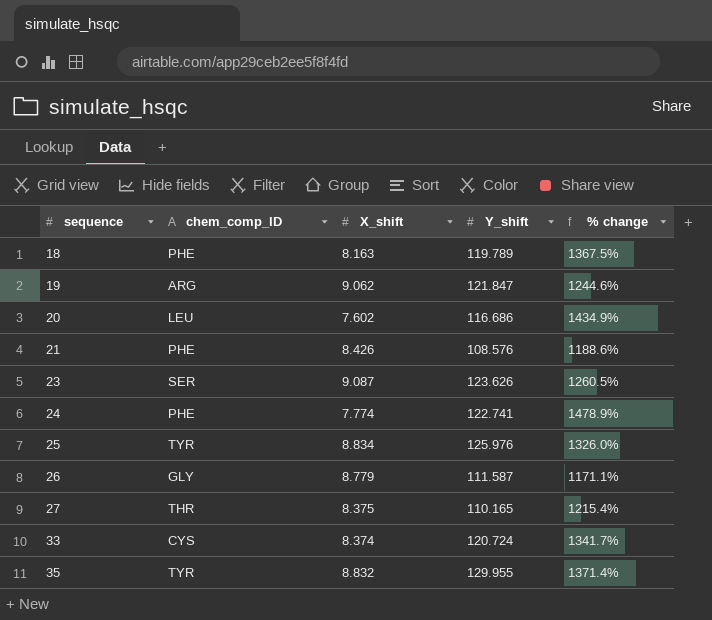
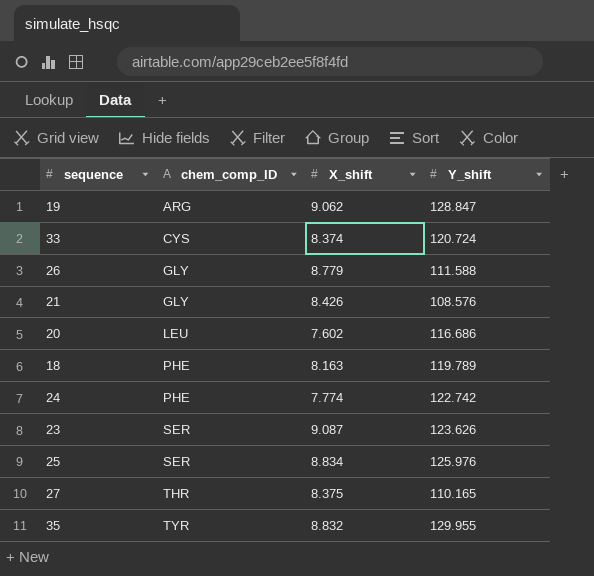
row order: sequence ascending -> chem_comp_ID ascending
column % change | formula: ([Y_shift] - [X_shift]) / [X_shift] -> none
19 | Y_shift: 121.847 -> 128.847
26 | Y_shift: 111.587 -> 111.588
21 | chem_comp_ID: PHE -> GLY
24 | Y_shift: 122.741 -> 122.742
25 | chem_comp_ID: TYR -> SER

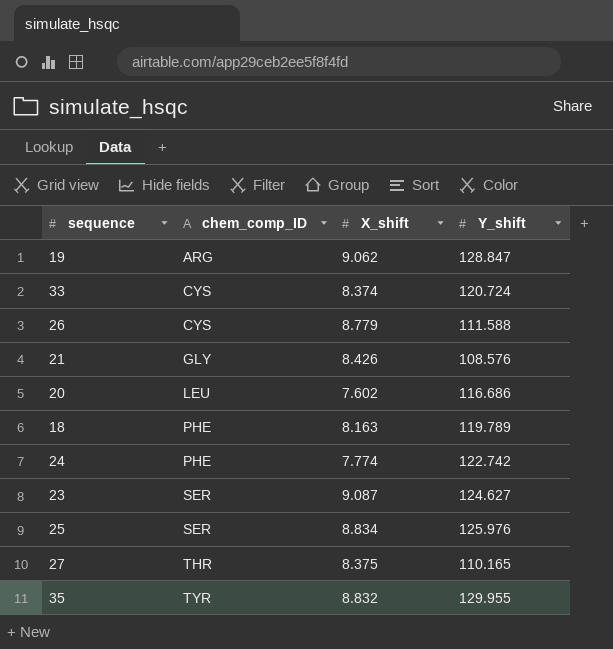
26 | chem_comp_ID: GLY -> CYS
23 | Y_shift: 123.626 -> 124.627

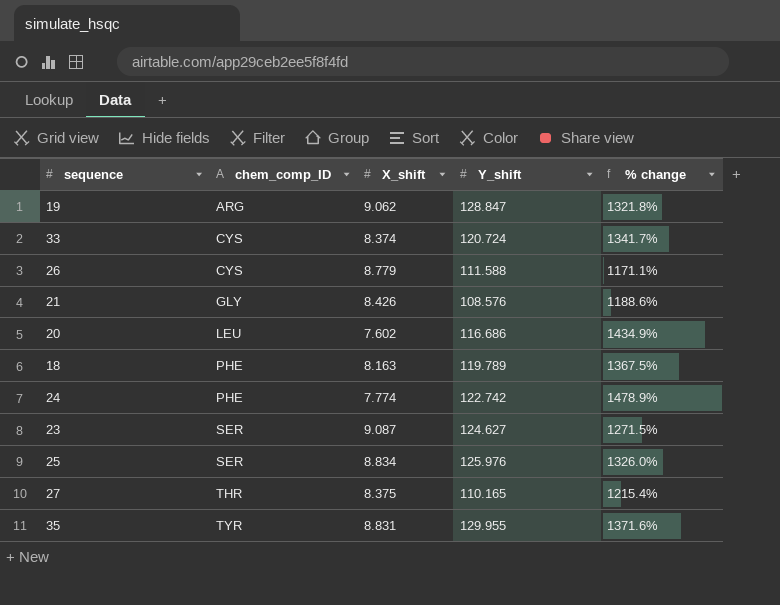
column % change | formula: none -> ([Y_shift] - [X_shift]) / [X_shift]
35 | X_shift: 8.832 -> 8.831

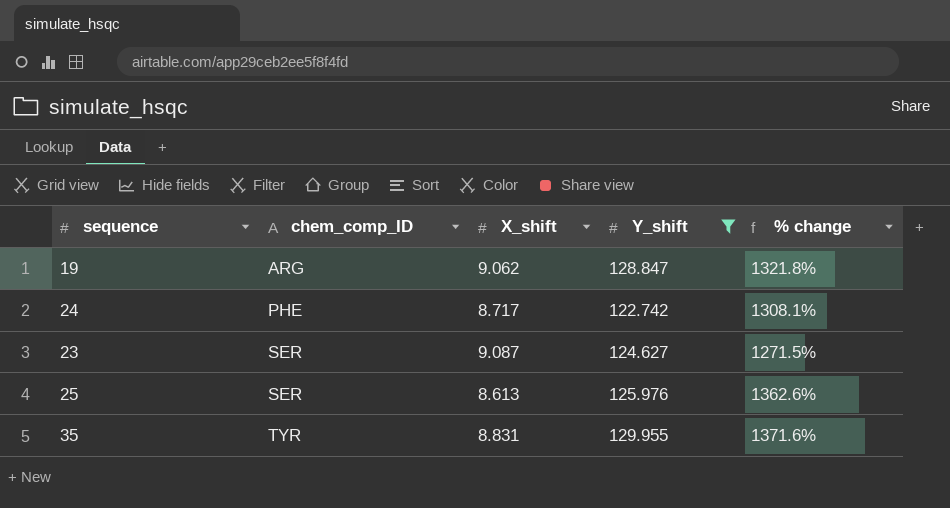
filter: none -> Y_shift >= 122.742
24 | X_shift: 7.774 -> 8.717
24 | % change: 1478.9% -> 1308.1%
25 | X_shift: 8.834 -> 8.613
25 | % change: 1326.0% -> 1362.6%

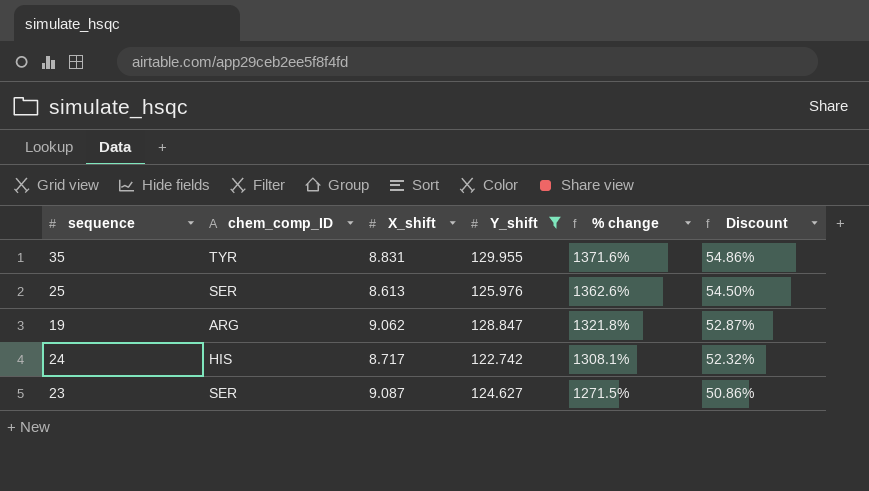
row order: chem_comp_ID ascending -> % change descending
column Discount | formula: none -> [% change] * 0.04
24 | chem_comp_ID: PHE -> HIS

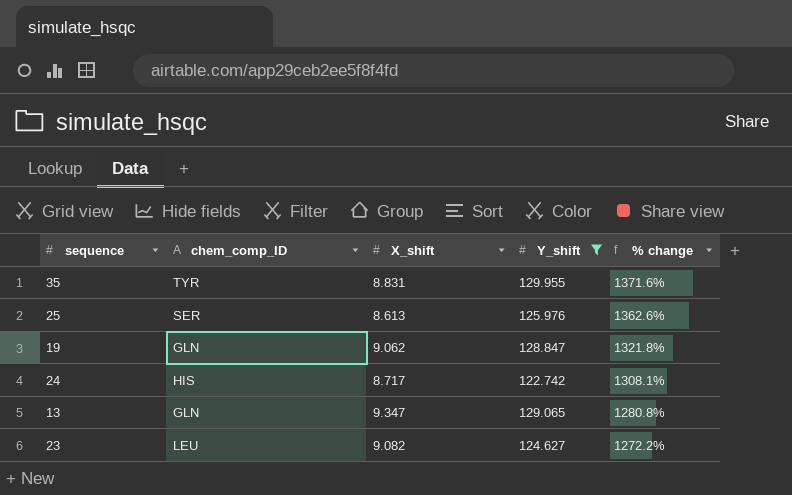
column Discount | formula: [% change] * 0.04 -> none
19 | chem_comp_ID: ARG -> GLN
row 13: none -> GLN | 9.347 | 129.065 | 1280.8%
23 | chem_comp_ID: SER -> LEU
23 | X_shift: 9.087 -> 9.082
23 | % change: 1271.5% -> 1272.2%

